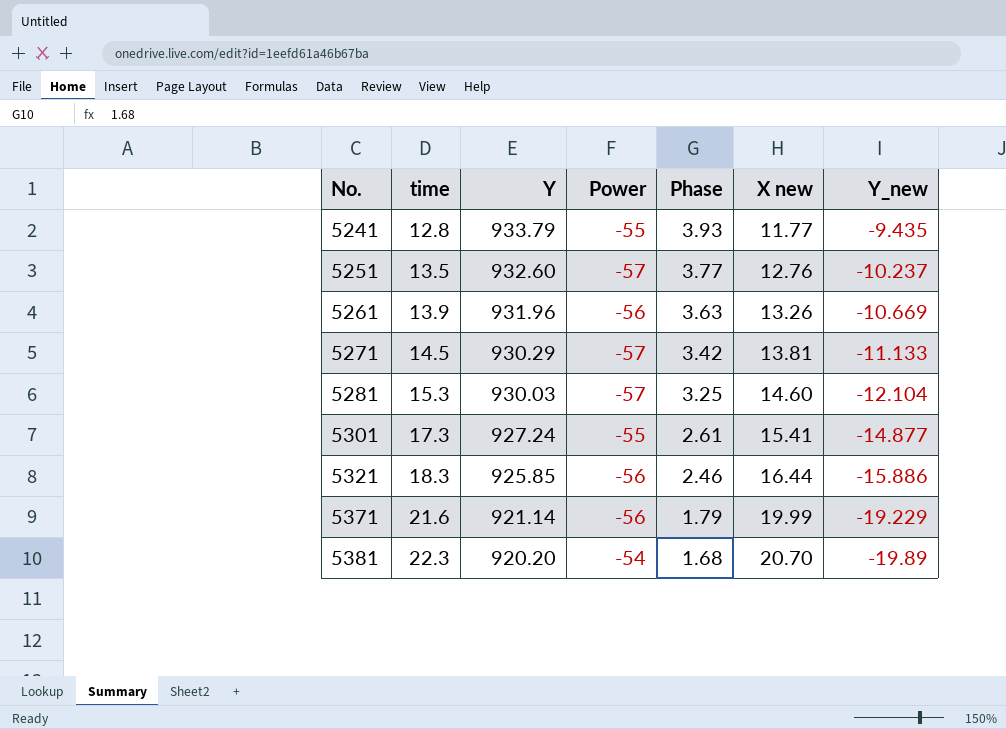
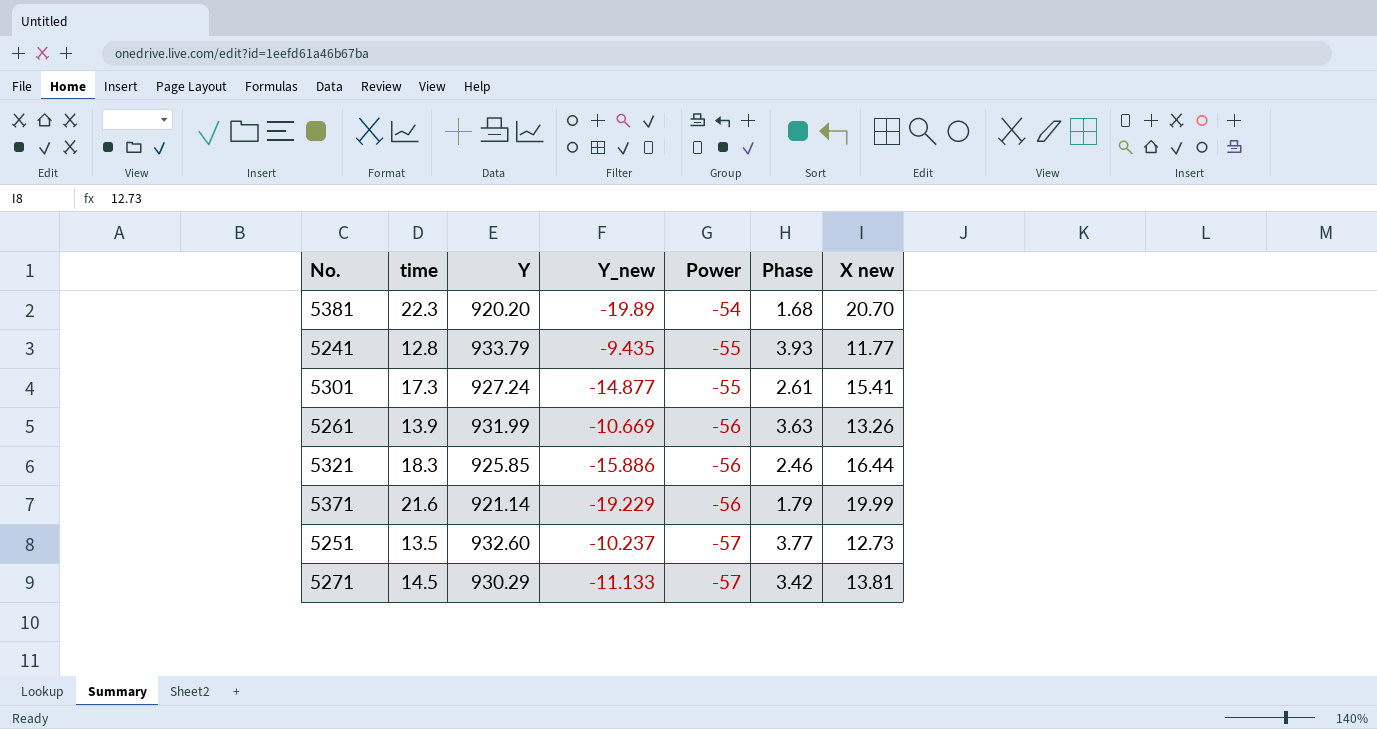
row order: No. ascending -> Power descending
column Y_new | position: 7 -> 4
row 5281: 15.3 | 930.03 | -57 | 3.25 | 14.60 | -12.104 -> none
5261 | Y: 931.96 -> 931.99
5251 | X new: 12.76 -> 12.73

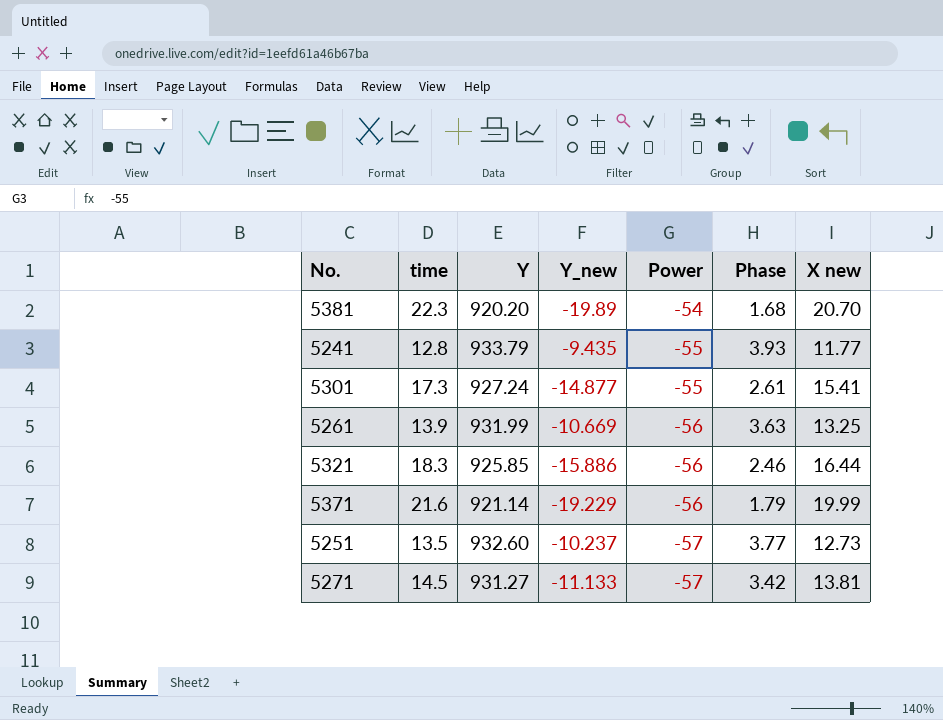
5261 | X new: 13.26 -> 13.25
5271 | Y: 930.29 -> 931.27

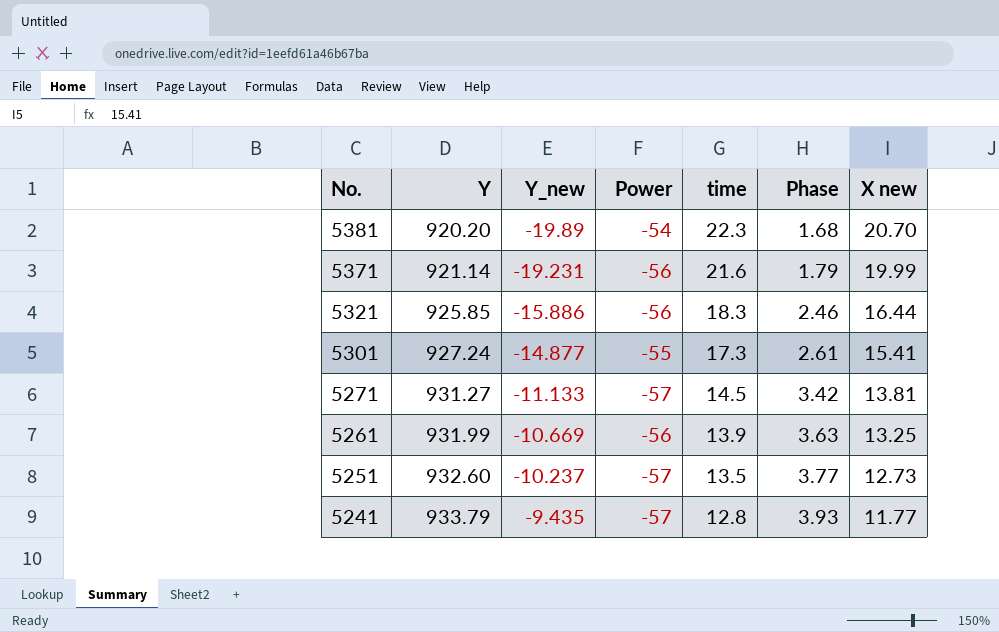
row order: Power descending -> No. descending
column time | position: 2 -> 5
5371 | Y_new: -19.229 -> -19.231
5241 | Power: -55 -> -57

